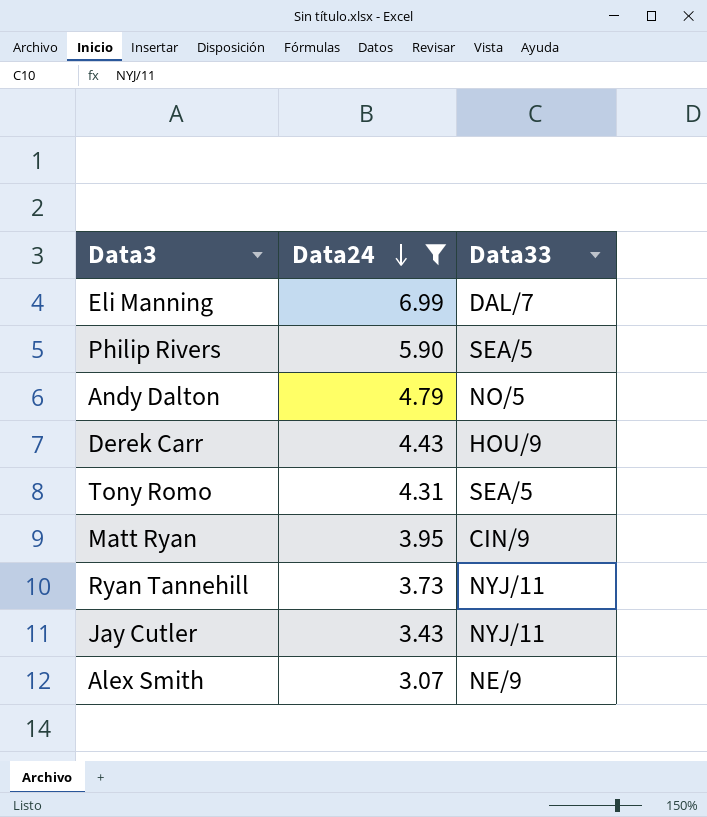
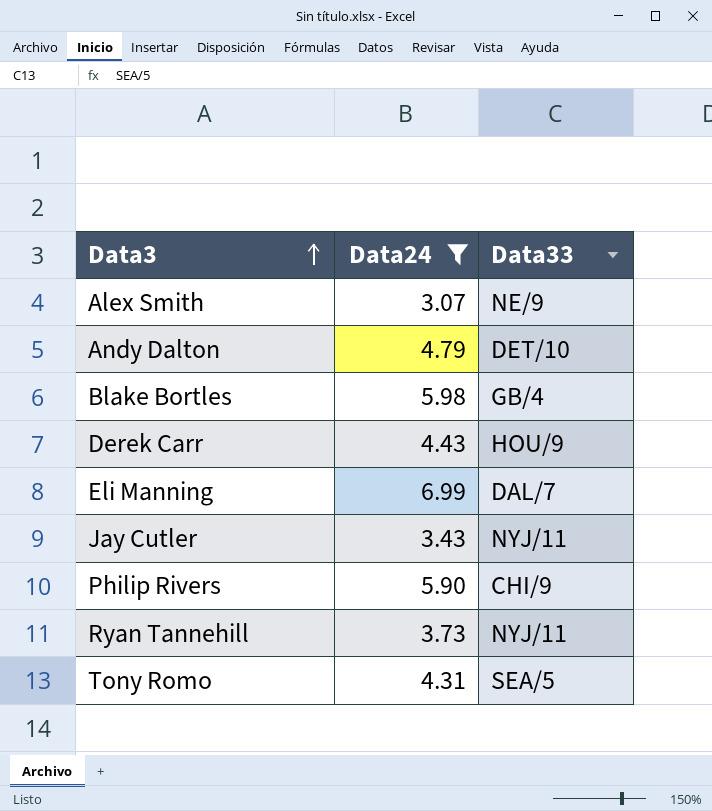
row order: Data24 descending -> Data3 ascending
row Matt Ryan: 3.95 | CIN/9 -> none
Andy Dalton | Data33: NO/5 -> DET/10
row Blake Bortles: none -> 5.98 | GB/4
Philip Rivers | Data33: SEA/5 -> CHI/9

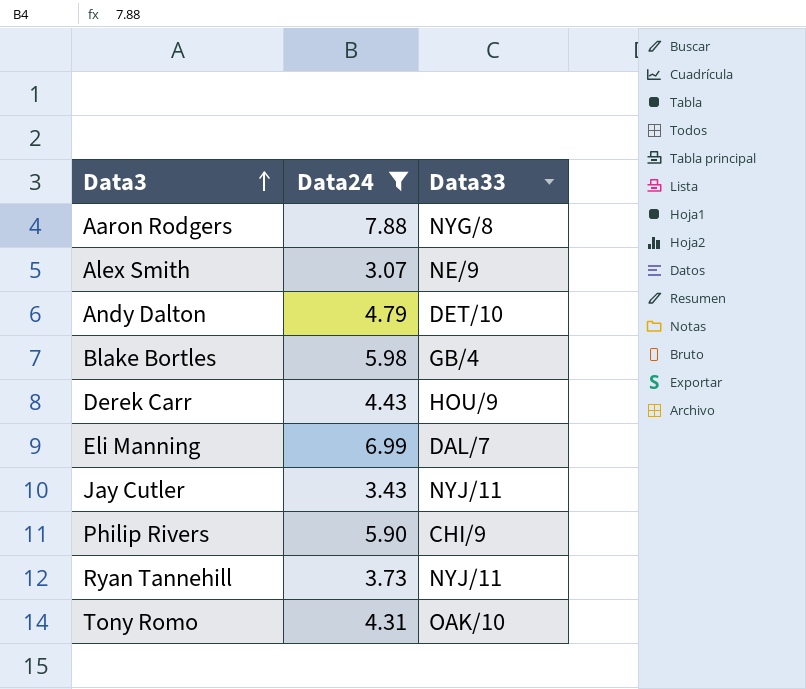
row Aaron Rodgers: none -> 7.88 | NYG/8
Tony Romo | Data33: SEA/5 -> OAK/10

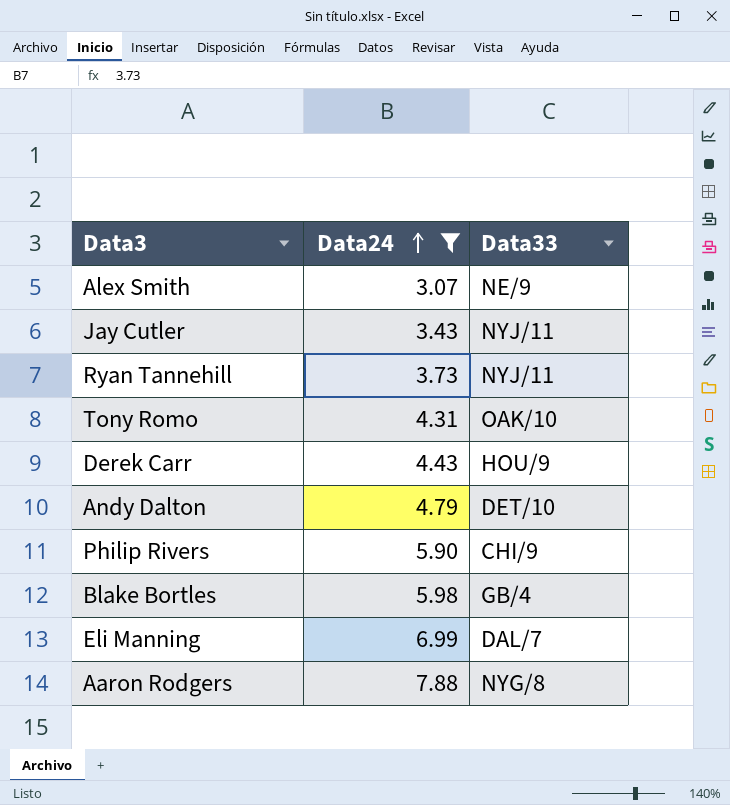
row order: Data3 ascending -> Data24 ascending

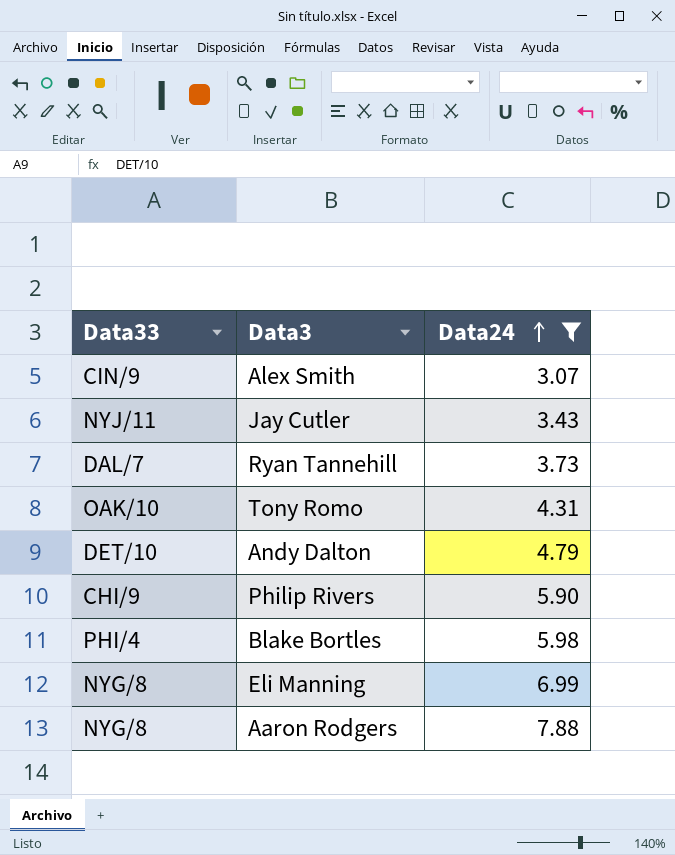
column Data33 | position: 3 -> 1
row Derek Carr: 4.43 | HOU/9 -> none
Alex Smith | Data33: NE/9 -> CIN/9
Ryan Tannehill | Data33: NYJ/11 -> DAL/7
Blake Bortles | Data33: GB/4 -> PHI/4
Eli Manning | Data33: DAL/7 -> NYG/8

